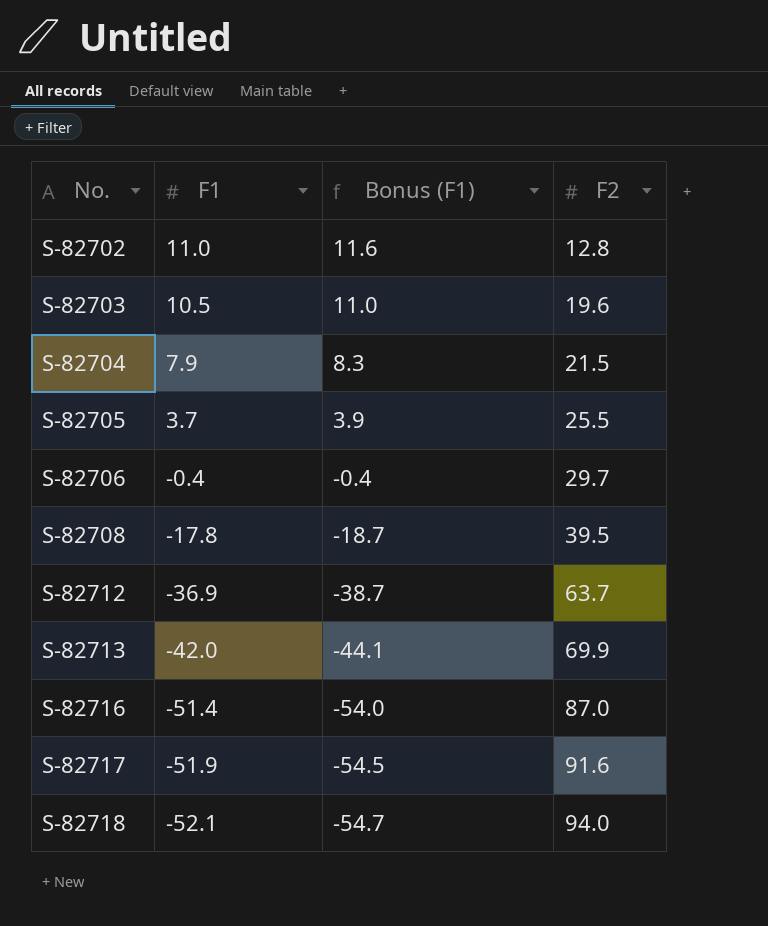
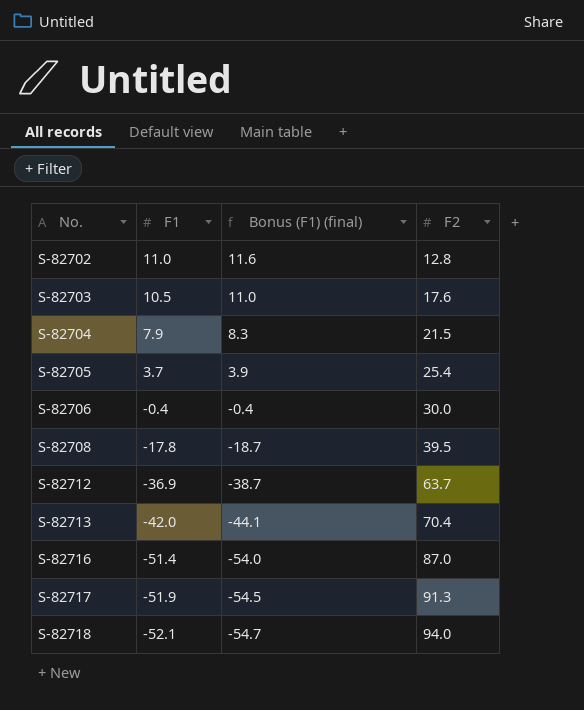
column name: Bonus (F1) -> Bonus (F1) (final)
S-82703 | F2: 19.6 -> 17.6
S-82705 | F2: 25.5 -> 25.4
S-82706 | F2: 29.7 -> 30.0
S-82713 | F2: 69.9 -> 70.4
S-82717 | F2: 91.6 -> 91.3

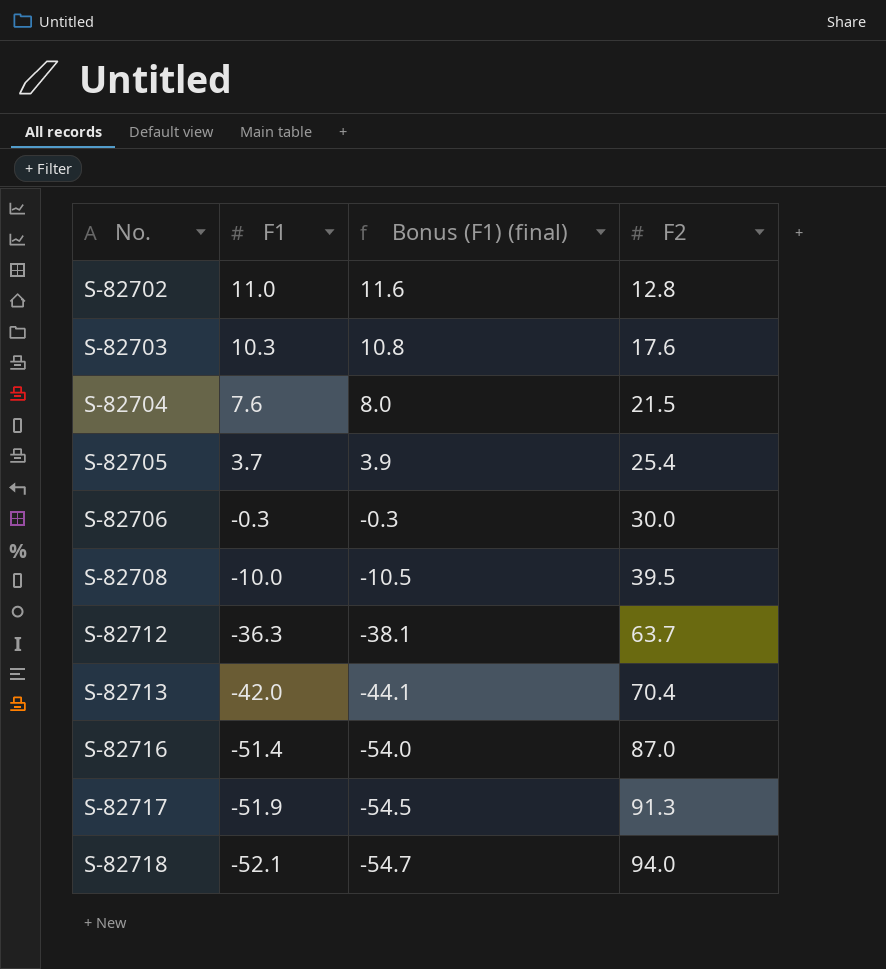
S-82703 | F1: 10.5 -> 10.3
S-82703 | Bonus (F1) (final): 11.0 -> 10.8
S-82704 | F1: 7.9 -> 7.6
S-82704 | Bonus (F1) (final): 8.3 -> 8.0
S-82706 | F1: -0.4 -> -0.3
S-82706 | Bonus (F1) (final): -0.4 -> -0.3
S-82708 | F1: -17.8 -> -10.0
S-82708 | Bonus (F1) (final): -18.7 -> -10.5
S-82712 | F1: -36.9 -> -36.3
S-82712 | Bonus (F1) (final): -38.7 -> -38.1

